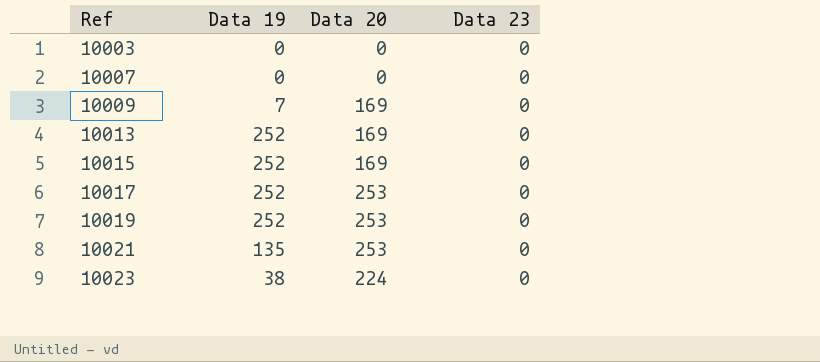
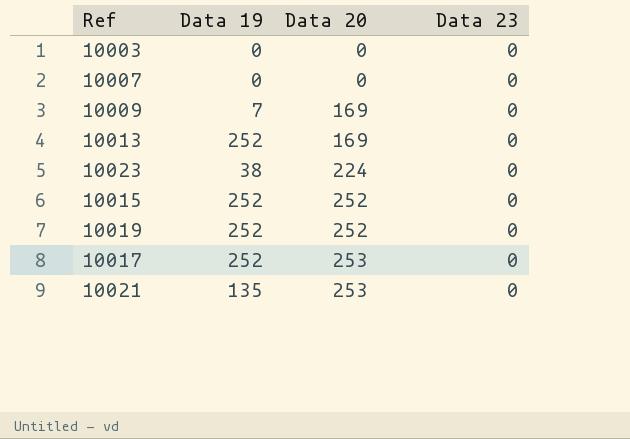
row order: Ref ascending -> Data 20 ascending
10015 | Data 20: 169 -> 252
10019 | Data 20: 253 -> 252

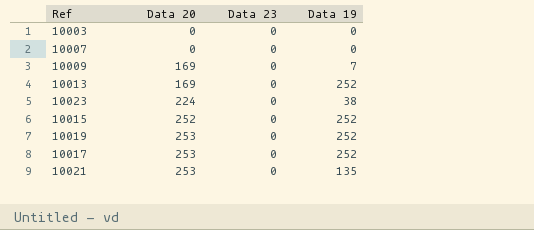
column Data 19 | position: 2 -> 4
10019 | Data 20: 252 -> 253

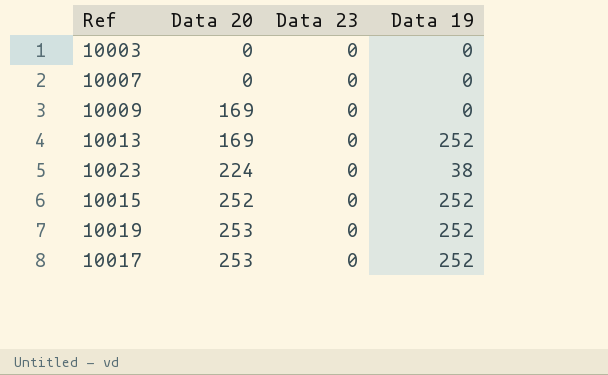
row 10021: 253 | 0 | 135 -> none
10009 | Data 19: 7 -> 0

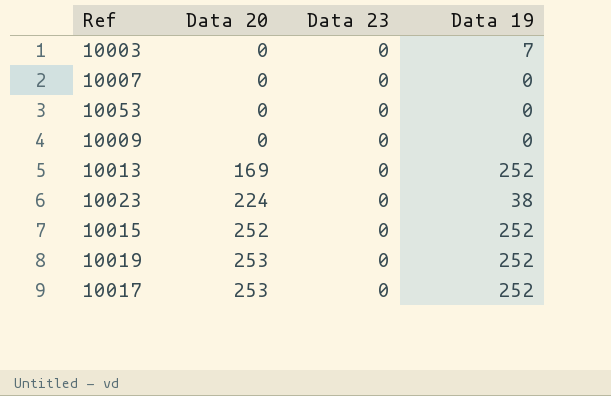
10003 | Data 19: 0 -> 7
row 10053: none -> 0 | 0 | 0
10009 | Data 20: 169 -> 0

